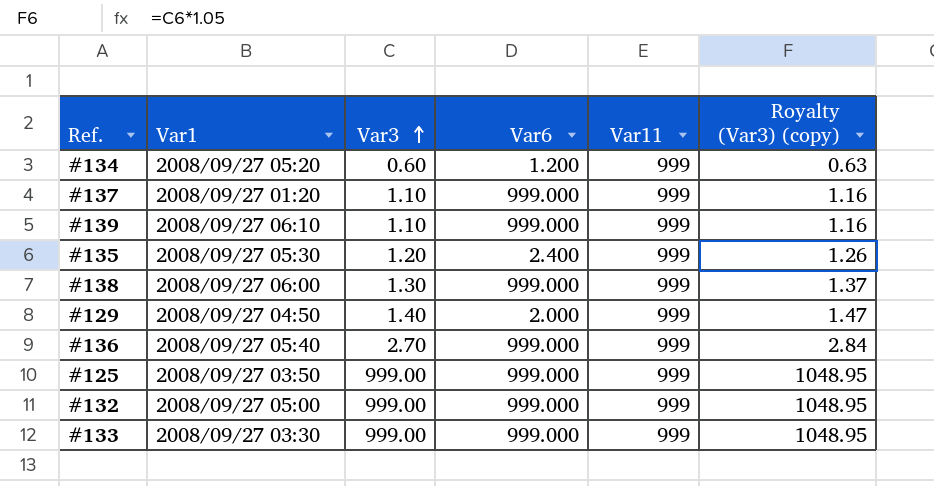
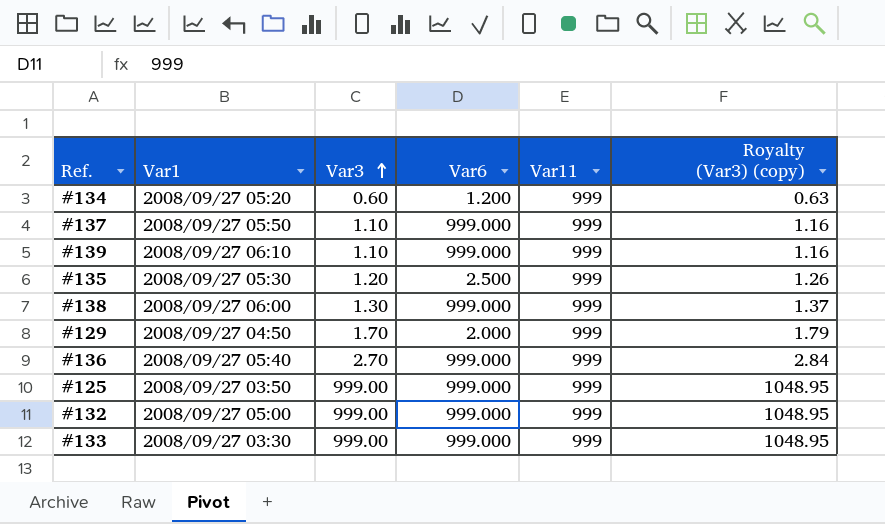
#137 | Var1: 2008/09/27 01:20 -> 2008/09/27 05:50
#135 | Var6: 2.400 -> 2.500
#129 | Var3: 1.40 -> 1.70
#129 | Royalty (Var3) (copy): 1.47 -> 1.79

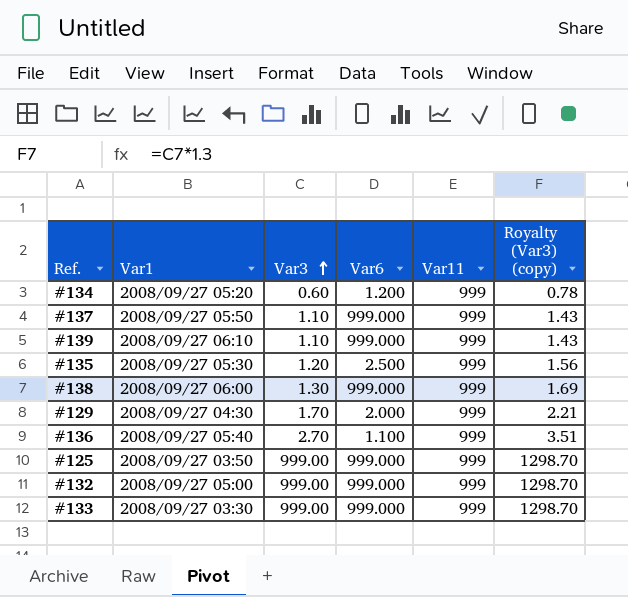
column Royalty (Var3) (copy) | formula: [Var3] * 1.05 -> [Var3] * 1.3
#129 | Var1: 2008/09/27 04:50 -> 2008/09/27 04:30
#136 | Var6: 999.000 -> 1.100

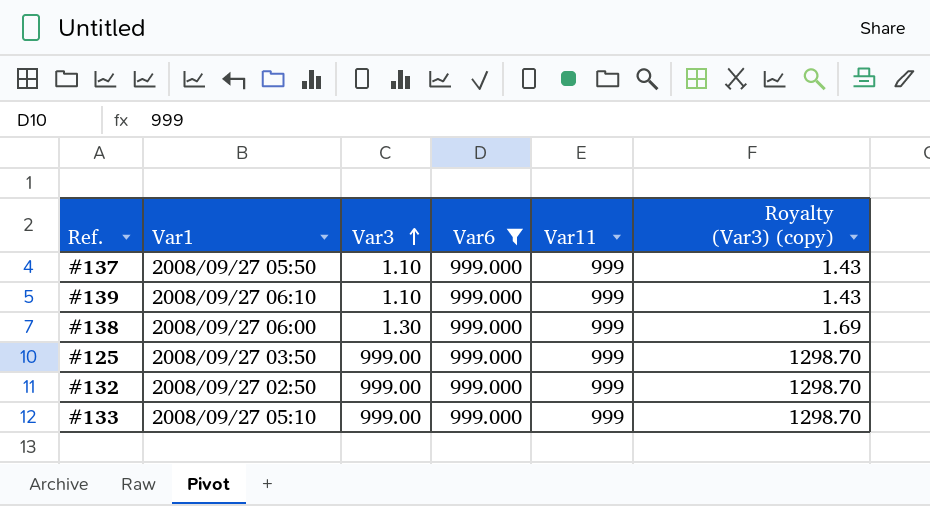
filter: none -> Var6 = 999.000
#132 | Var1: 2008/09/27 05:00 -> 2008/09/27 02:50
#133 | Var1: 2008/09/27 03:30 -> 2008/09/27 05:10

